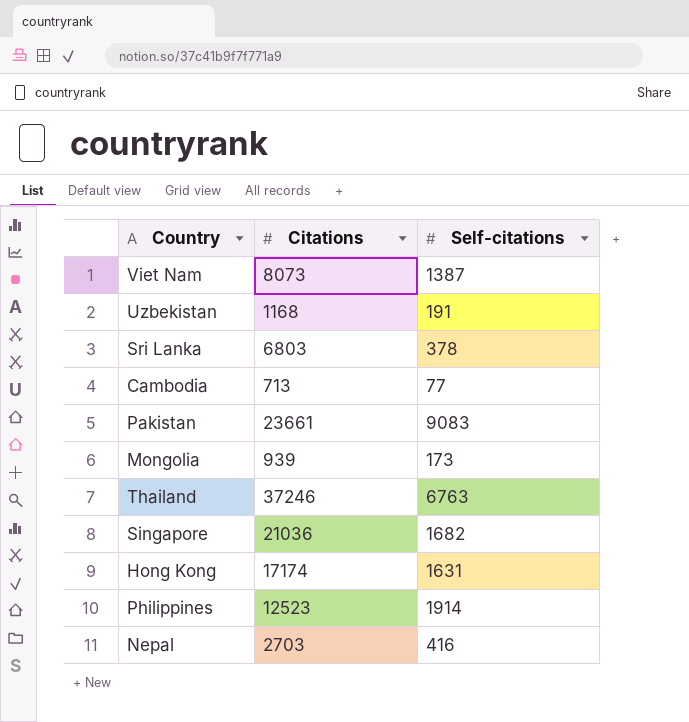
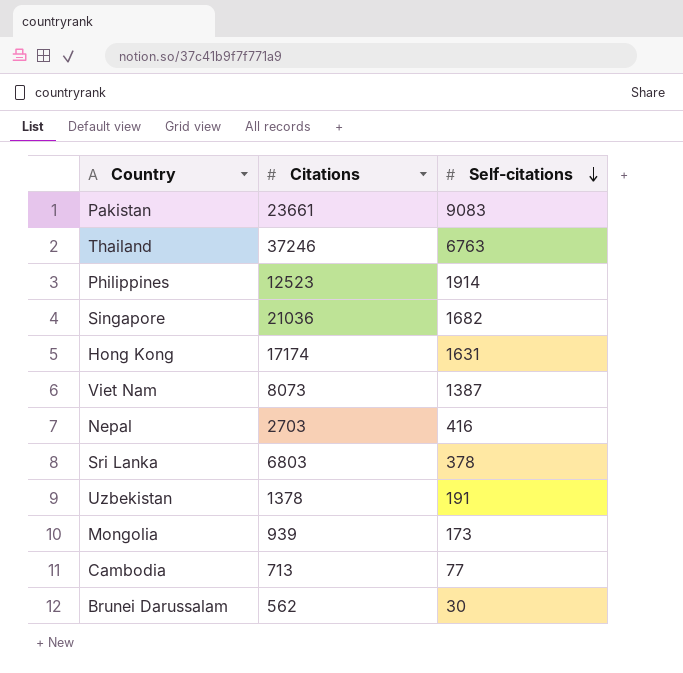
row order: none -> Self-citations descending
Uzbekistan | Citations: 1168 -> 1378
row Brunei Darussalam: none -> 562 | 30

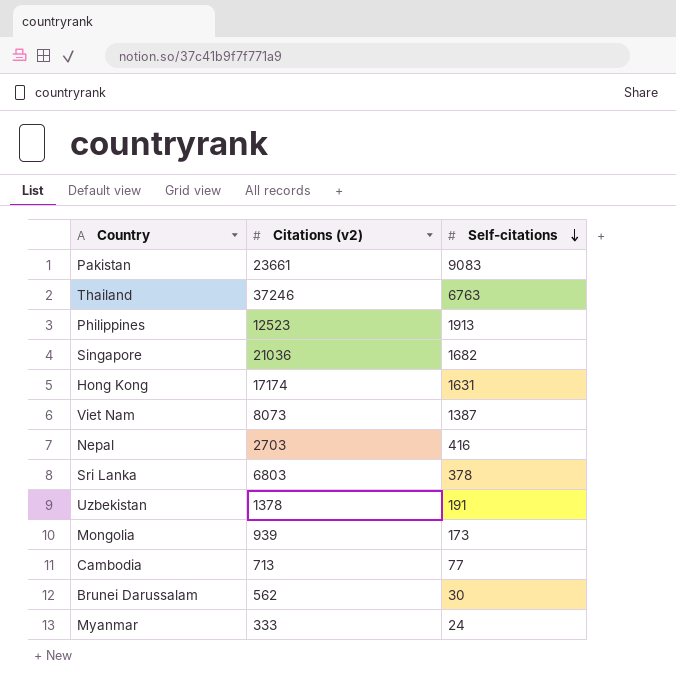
column name: Citations -> Citations (v2)
Philippines | Self-citations: 1914 -> 1913
row Myanmar: none -> 333 | 24

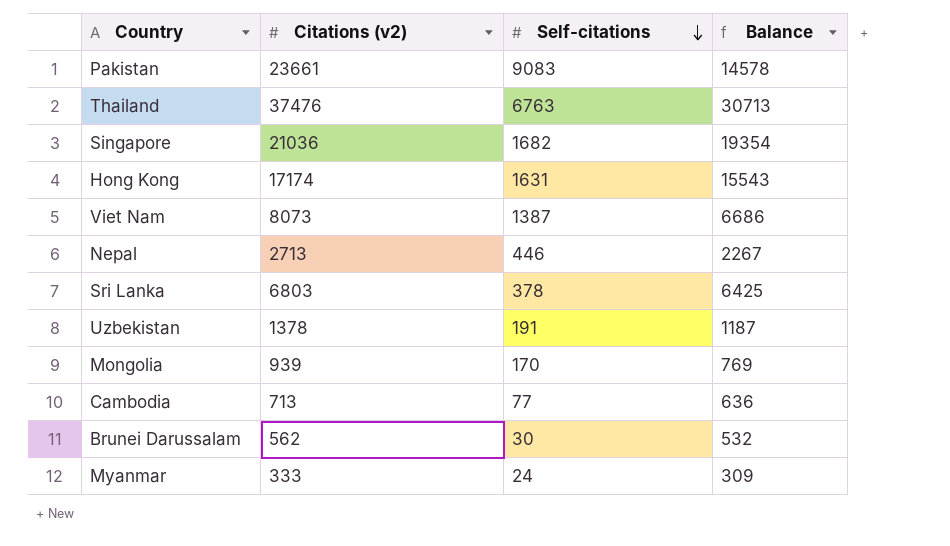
column Balance | formula: none -> [Citations (v2)] - [Self-citations]
row Philippines: 12523 | 1913 -> none
Thailand | Citations (v2): 37246 -> 37476
Nepal | Citations (v2): 2703 -> 2713
Nepal | Self-citations: 416 -> 446
Mongolia | Self-citations: 173 -> 170

